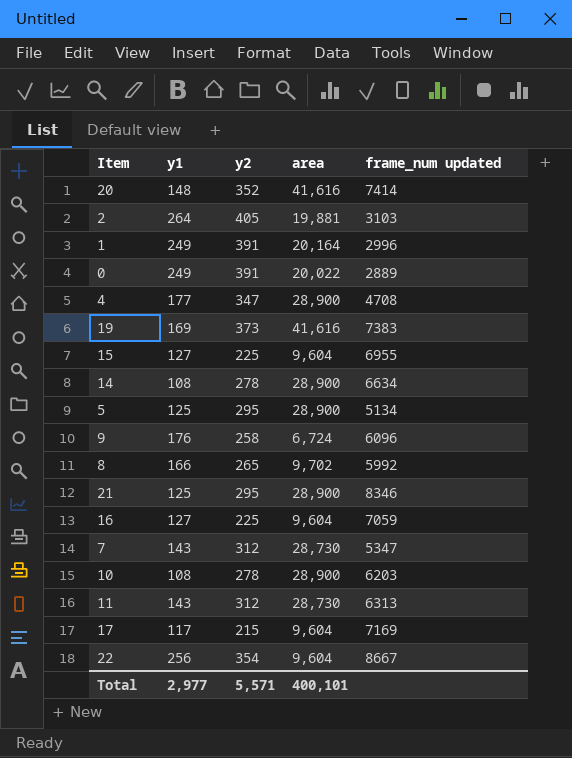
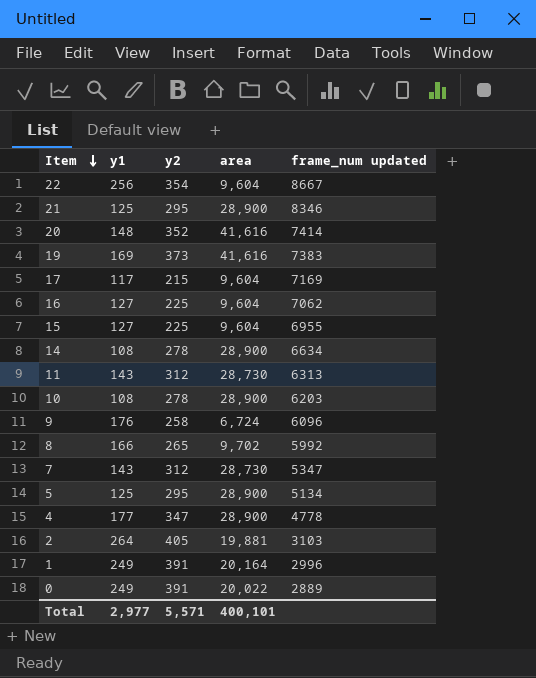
row order: none -> Item descending
16 | frame_num updated: 7059 -> 7062
4 | frame_num updated: 4708 -> 4778

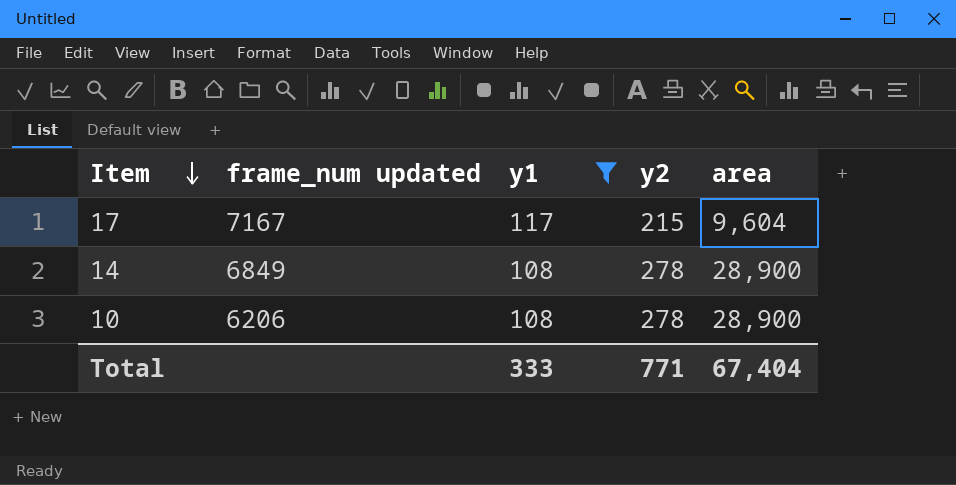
filter: none -> y1 <= 117
column frame_num updated | position: 5 -> 2
17 | frame_num updated: 7169 -> 7167
14 | frame_num updated: 6634 -> 6849
10 | frame_num updated: 6203 -> 6206
Total | y1: 2,977 -> 333
Total | y2: 5,571 -> 771
Total | area: 400,101 -> 67,404

